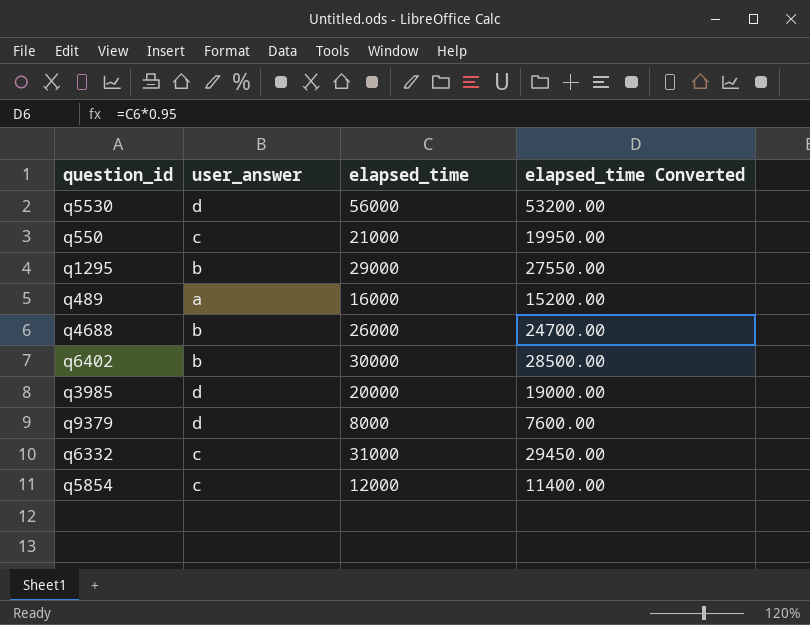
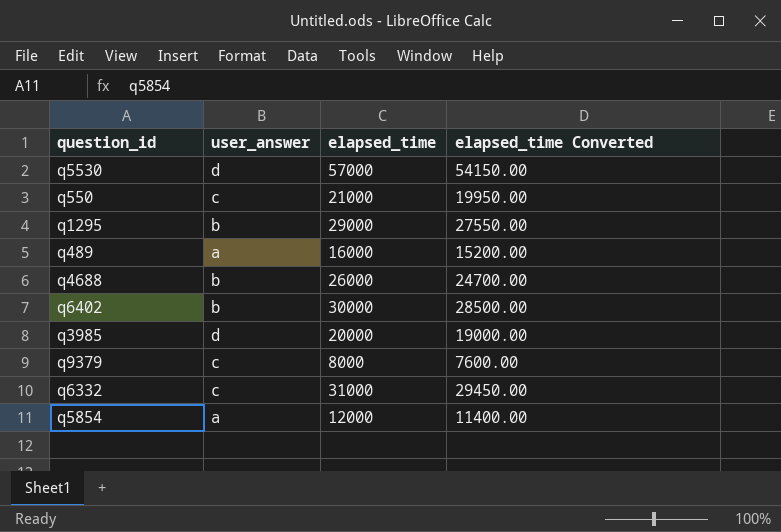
q5530 | elapsed_time: 56000 -> 57000
q5530 | elapsed_time Converted: 53200.00 -> 54150.00
q9379 | user_answer: d -> c
q5854 | user_answer: c -> a

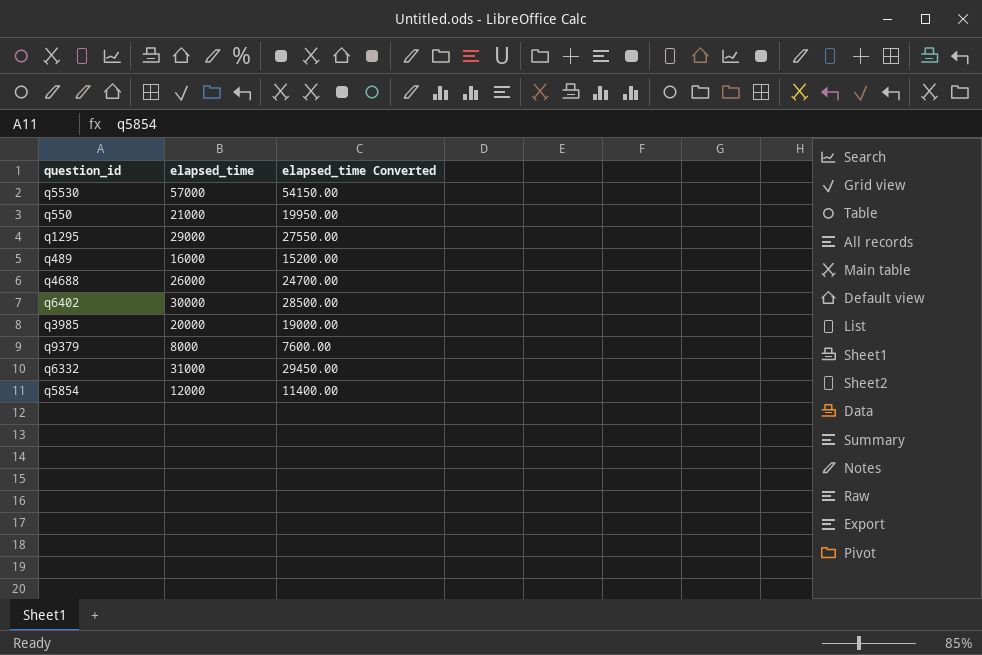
column user_answer | position: 2 -> none

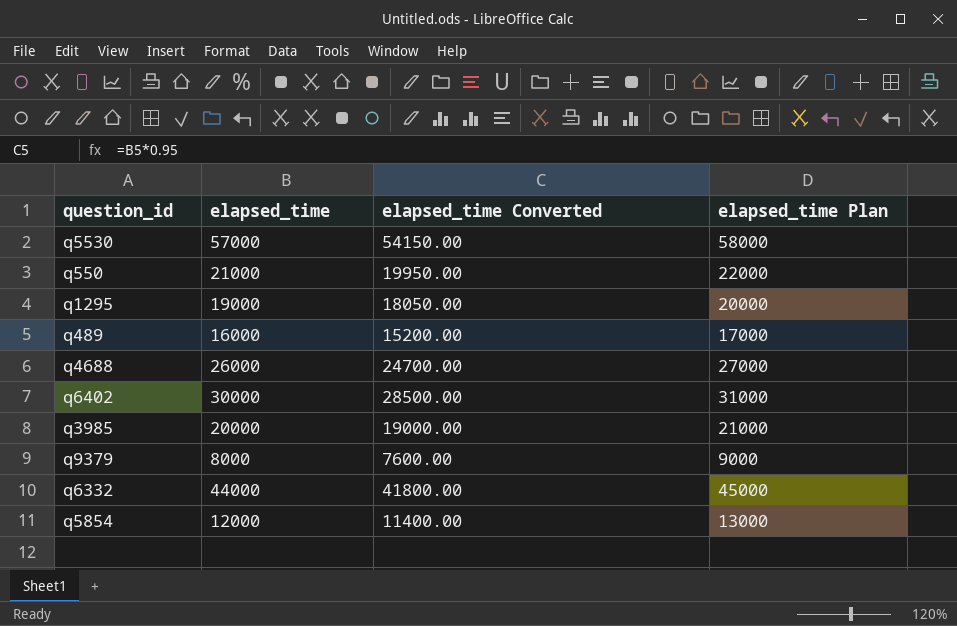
column elapsed_time Plan | formula: none -> [elapsed_time] + 1000
q1295 | elapsed_time: 29000 -> 19000
q1295 | elapsed_time Converted: 27550.00 -> 18050.00
q6332 | elapsed_time: 31000 -> 44000
q6332 | elapsed_time Converted: 29450.00 -> 41800.00

